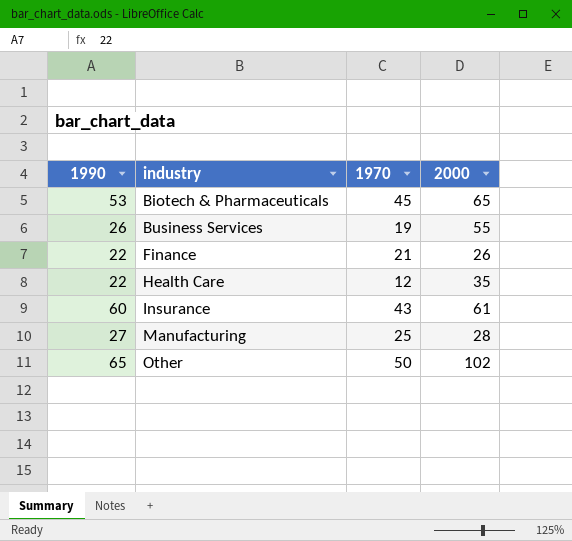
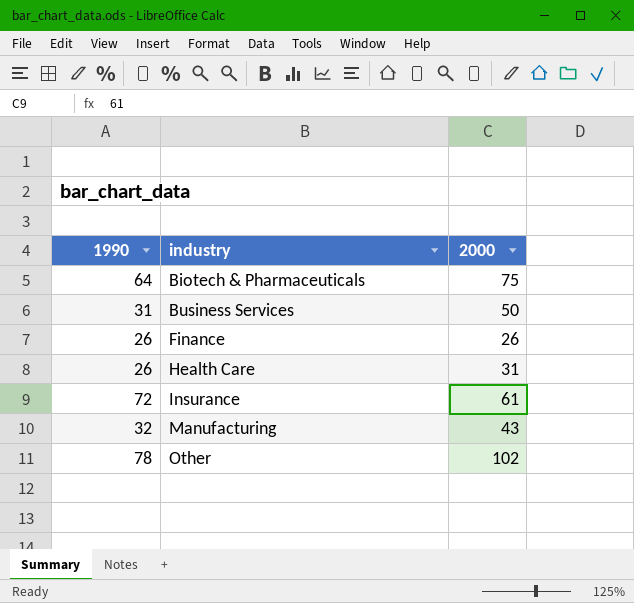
column 1970 | position: 3 -> none
Biotech & Pharmaceuticals | 1990: 53 -> 64
Biotech & Pharmaceuticals | 2000: 65 -> 75
Business Services | 1990: 26 -> 31
Business Services | 2000: 55 -> 50
Finance | 1990: 22 -> 26
Health Care | 1990: 22 -> 26
Health Care | 2000: 35 -> 31
Insurance | 1990: 60 -> 72
Manufacturing | 1990: 27 -> 32
Manufacturing | 2000: 28 -> 43
Other | 1990: 65 -> 78

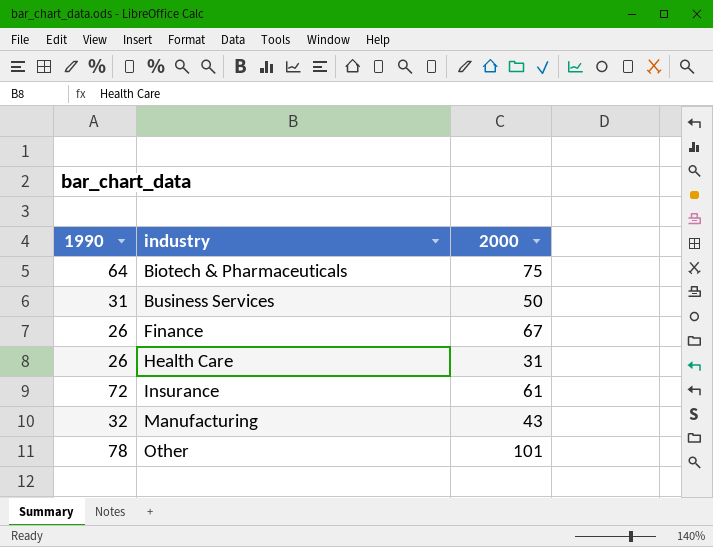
Finance | 2000: 26 -> 67
Other | 2000: 102 -> 101

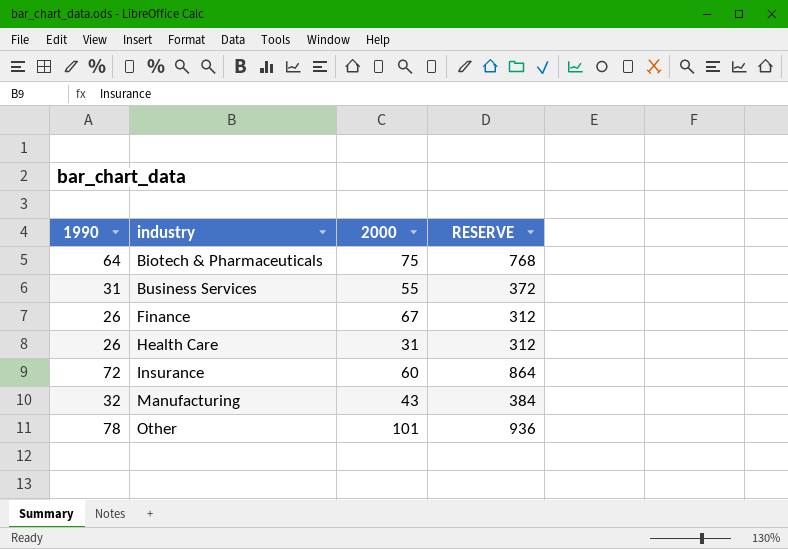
column RESERVE | formula: none -> [1990] * 12
Business Services | 2000: 50 -> 55
Insurance | 2000: 61 -> 60

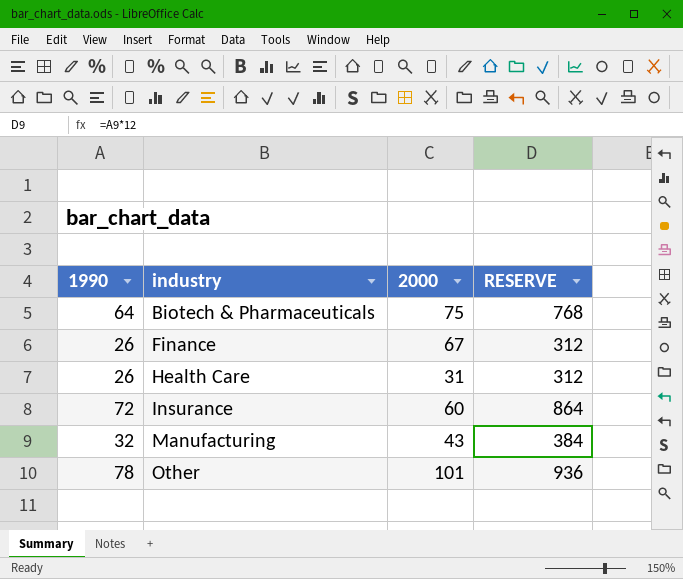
row Business Services: 31 | 55 | 372 -> none

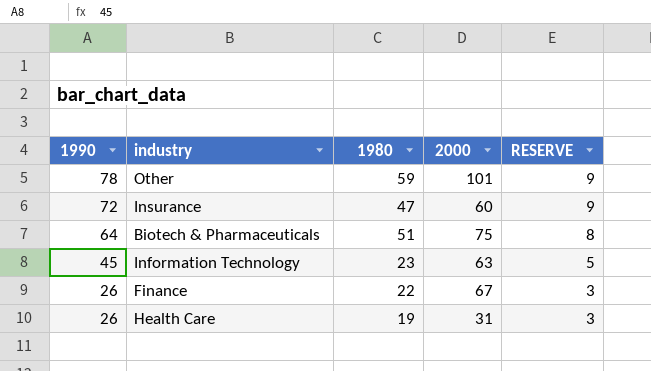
row order: industry ascending -> 1990 descending
column 1980 | position: none -> 3
column RESERVE | formula: [1990] * 12 -> [1990] * 0.12
row Manufacturing: 32 | 43 | 384 -> none
row Information Technology: none -> 45 | 23 | 63 | 5

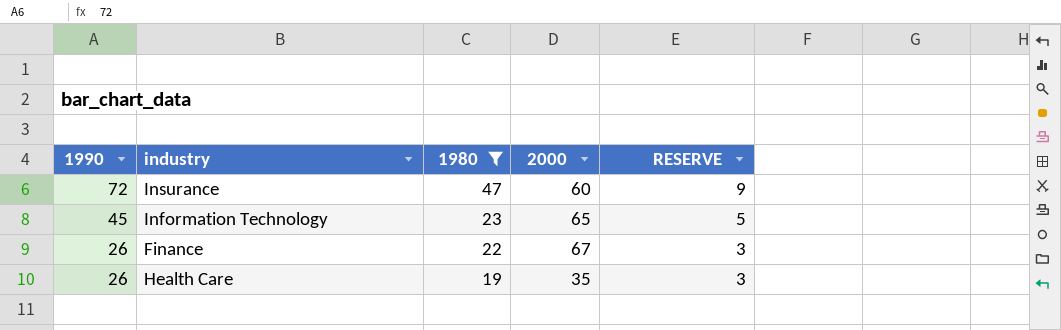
filter: none -> 1980 <= 47
Information Technology | 2000: 63 -> 65
Health Care | 2000: 31 -> 35

